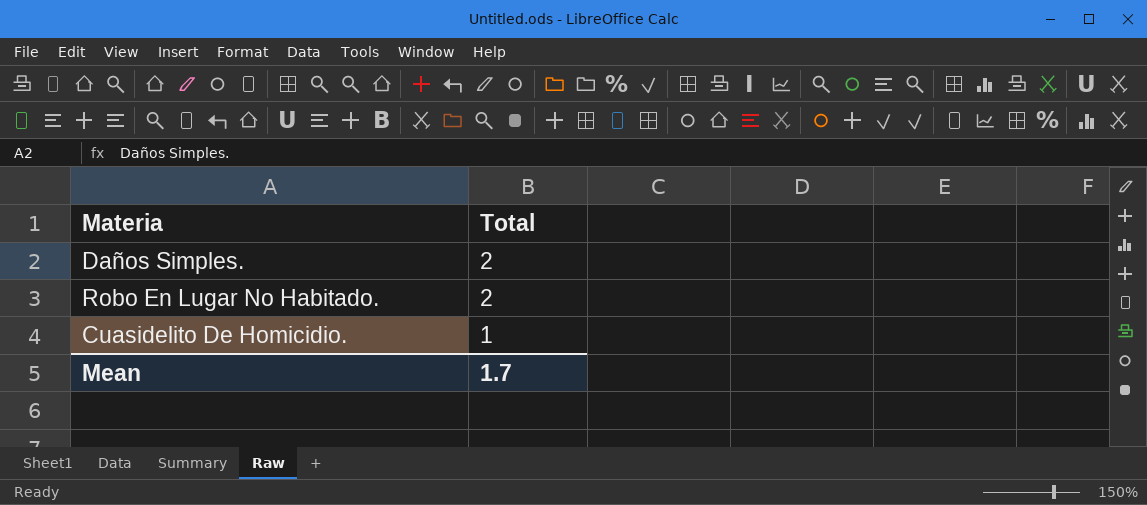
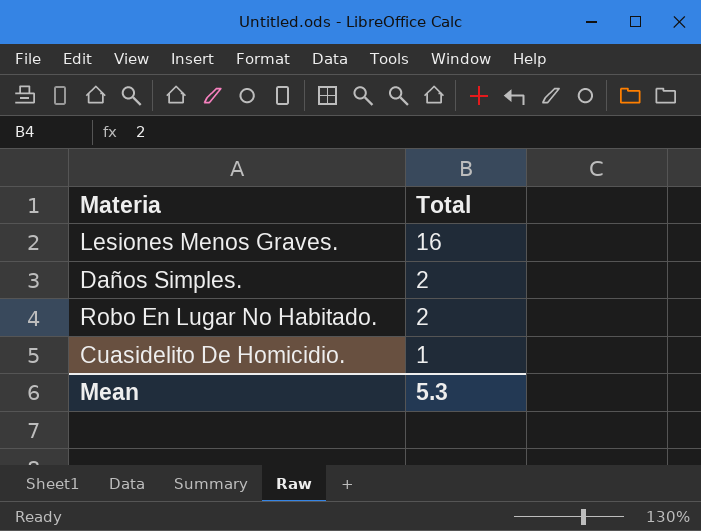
row Lesiones Menos Graves.: none -> 16
Mean | Total: 1.7 -> 5.3

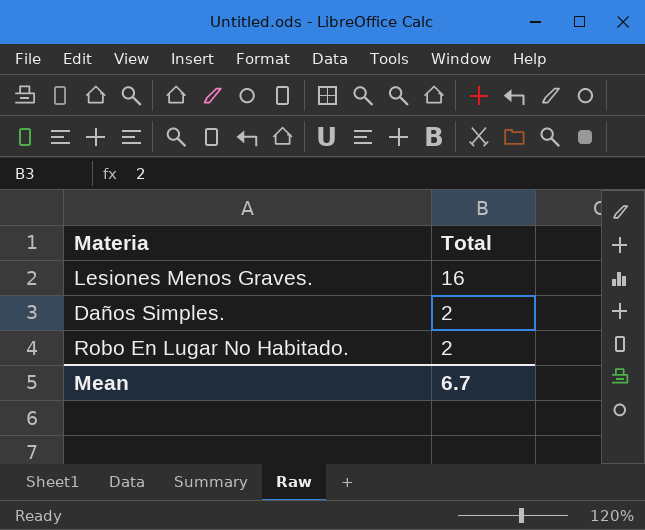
row Cuasidelito De Homicidio.: 1 -> none
Mean | Total: 5.3 -> 6.7

